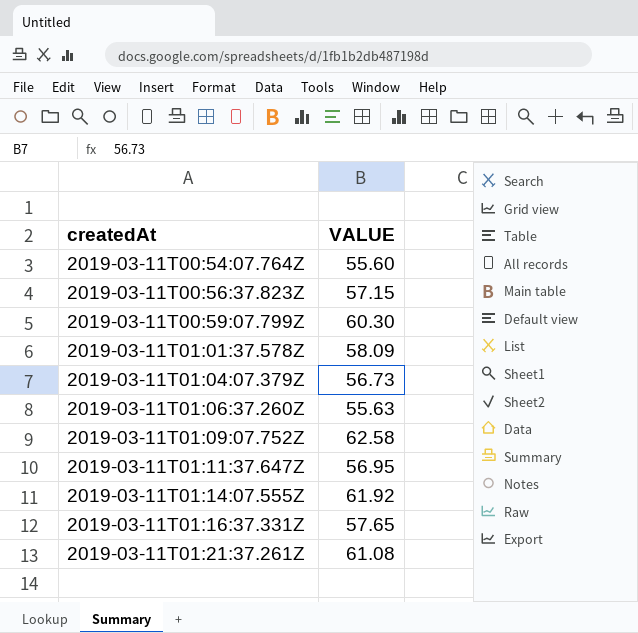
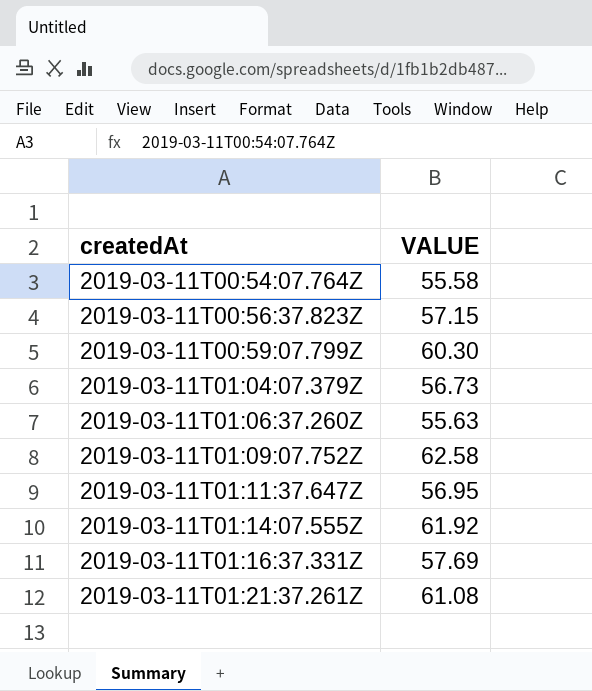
row 2019-03-11T01:01:37.578Z: 58.09 -> none
2019-03-11T00:54:07.764Z | VALUE: 55.60 -> 55.58
2019-03-11T01:16:37.331Z | VALUE: 57.65 -> 57.69

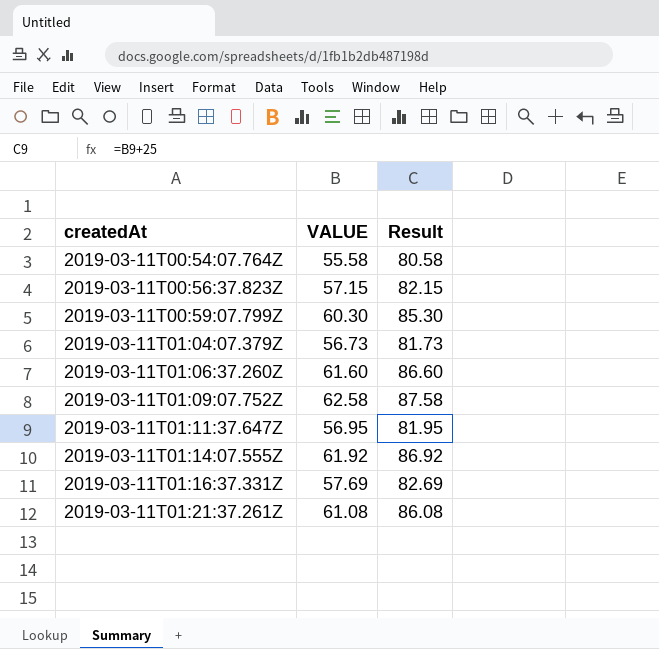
column Result | formula: none -> [VALUE] + 25
2019-03-11T01:06:37.260Z | VALUE: 55.63 -> 61.60

